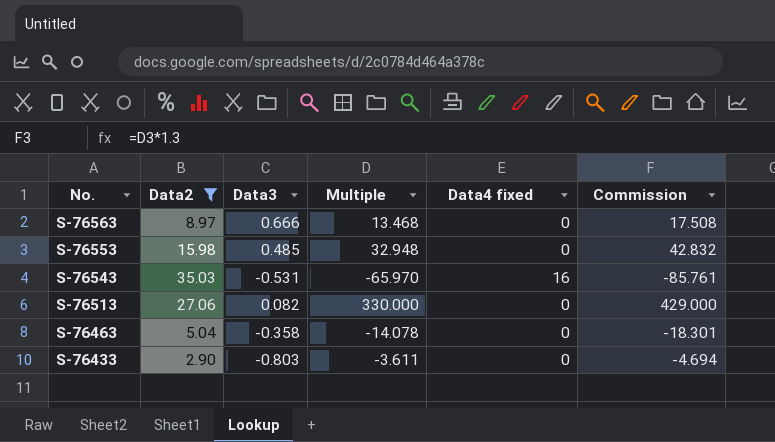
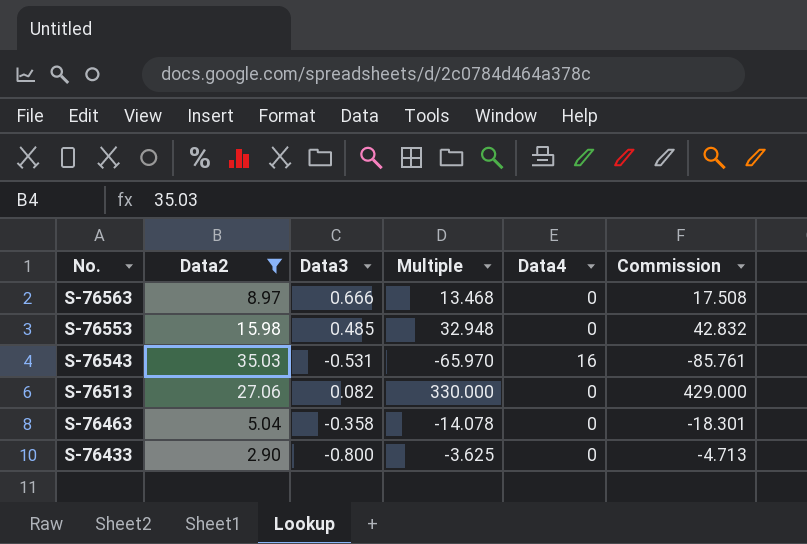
column name: Data4 fixed -> Data4
S-76433 | Data3: -0.803 -> -0.800
S-76433 | Multiple: -3.611 -> -3.625
S-76433 | Commission: -4.694 -> -4.713

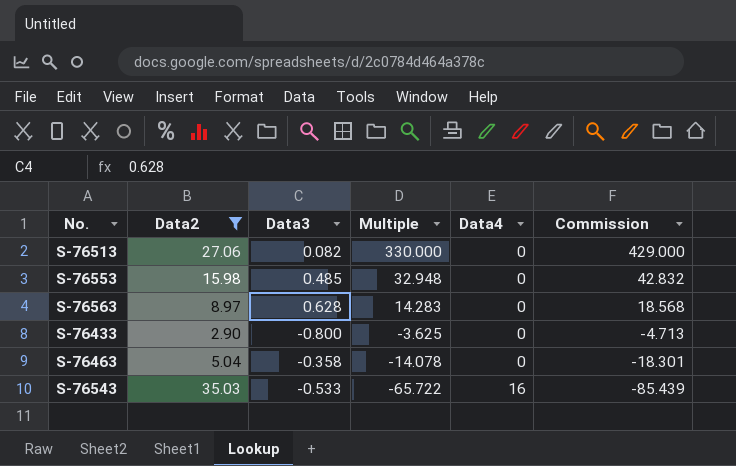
row order: No. descending -> Multiple descending
S-76563 | Data3: 0.666 -> 0.628
S-76563 | Multiple: 13.468 -> 14.283
S-76563 | Commission: 17.508 -> 18.568
S-76543 | Data3: -0.531 -> -0.533
S-76543 | Multiple: -65.970 -> -65.722
S-76543 | Commission: -85.761 -> -85.439

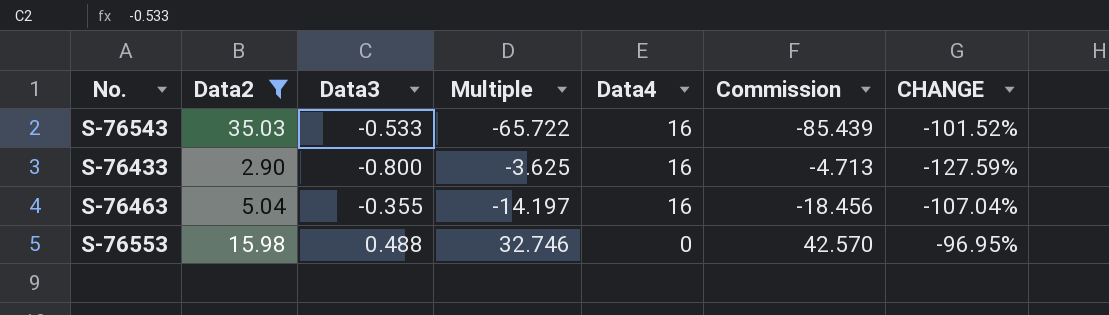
row order: Multiple descending -> Data4 descending
column CHANGE | formula: none -> ([Data3] - [Data2]) / [Data2]
row S-76513: 27.06 | 0.082 | 330.000 | 0 | 429.000 -> none
row S-76563: 8.97 | 0.628 | 14.283 | 0 | 18.568 -> none
S-76433 | Data4: 0 -> 16
S-76463 | Data3: -0.358 -> -0.355
S-76463 | Multiple: -14.078 -> -14.197
S-76463 | Data4: 0 -> 16
S-76463 | Commission: -18.301 -> -18.456
S-76553 | Data3: 0.485 -> 0.488
S-76553 | Multiple: 32.948 -> 32.746
S-76553 | Commission: 42.832 -> 42.570

